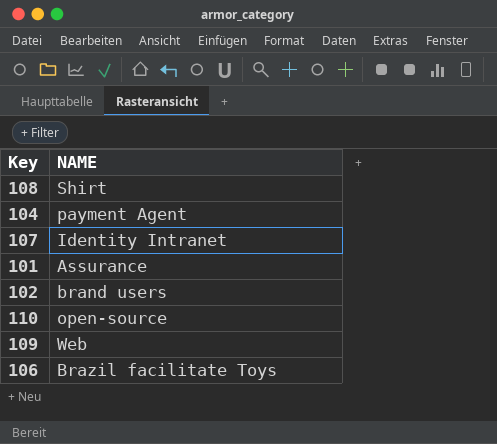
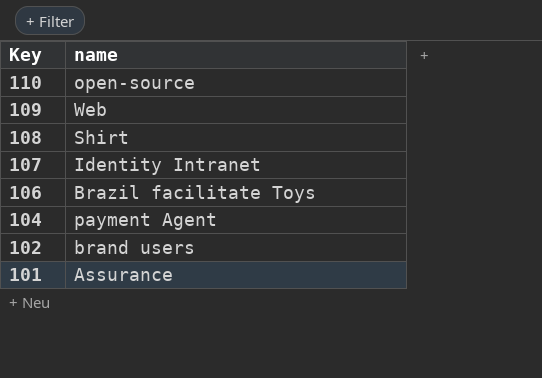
row order: none -> Key descending
column name: NAME -> name

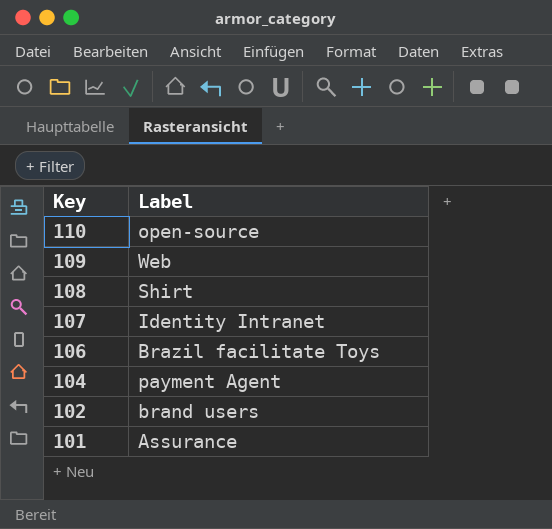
column name: name -> Label

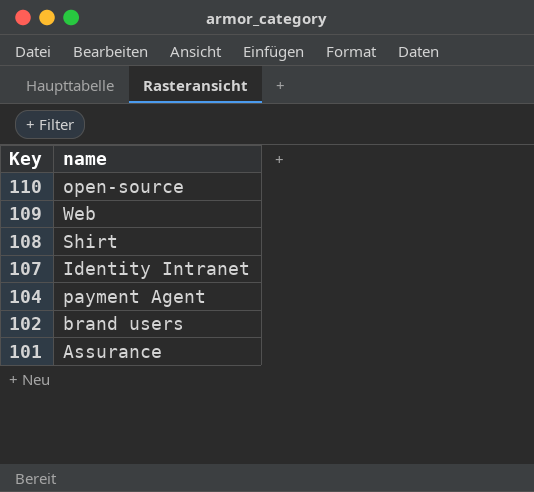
column name: Label -> name
row 106: Brazil facilitate Toys -> none

